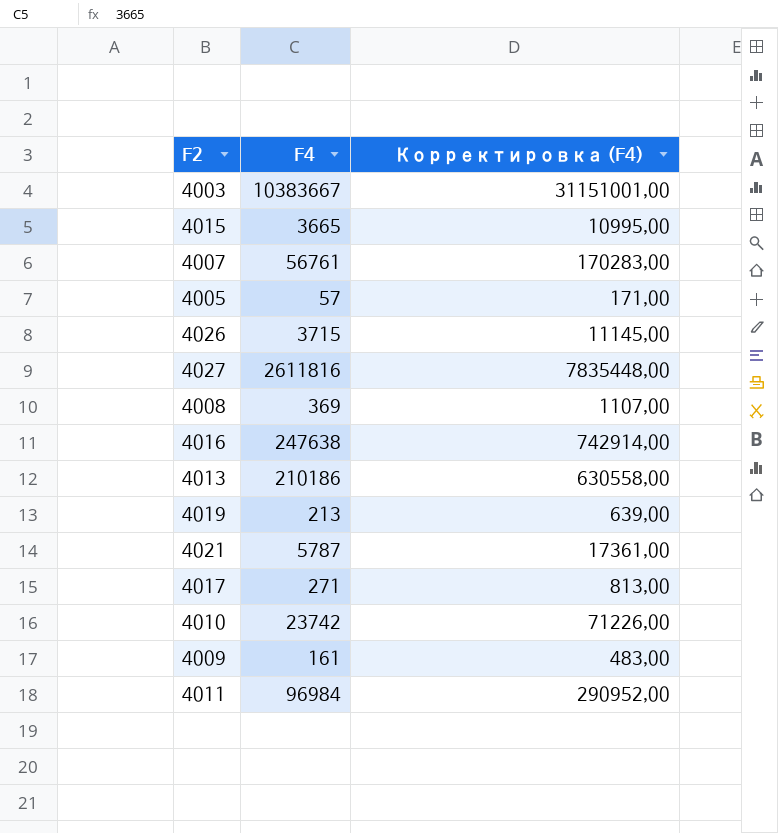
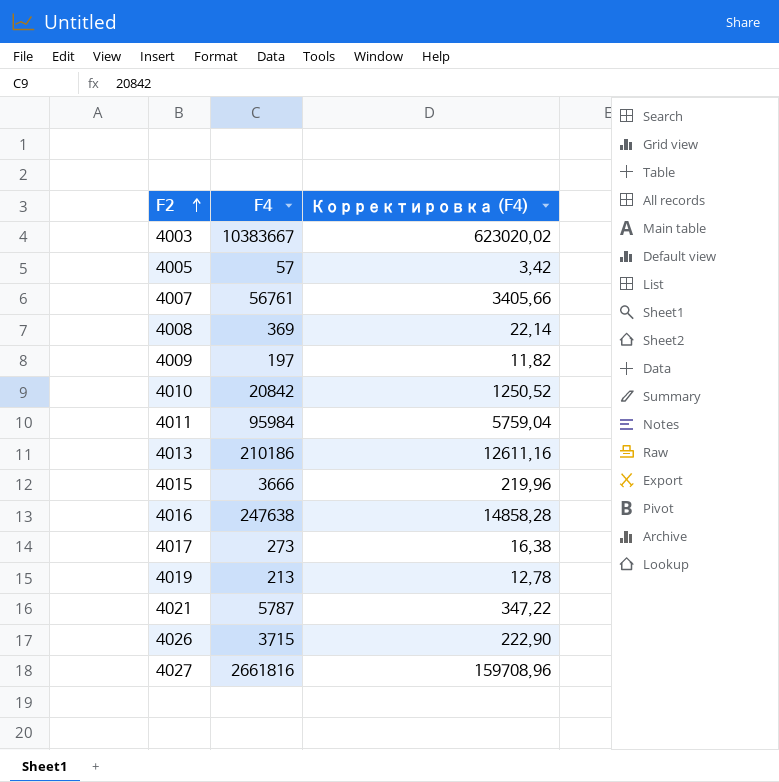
row order: none -> F2 ascending
column Корректировка (F4) | formula: [F4] * 3 -> [F4] * 0,06
4009 | F4: 161 -> 197
4010 | F4: 23742 -> 20842
4011 | F4: 96984 -> 95984
4015 | F4: 3665 -> 3666
4017 | F4: 271 -> 273
4027 | F4: 2611816 -> 2661816

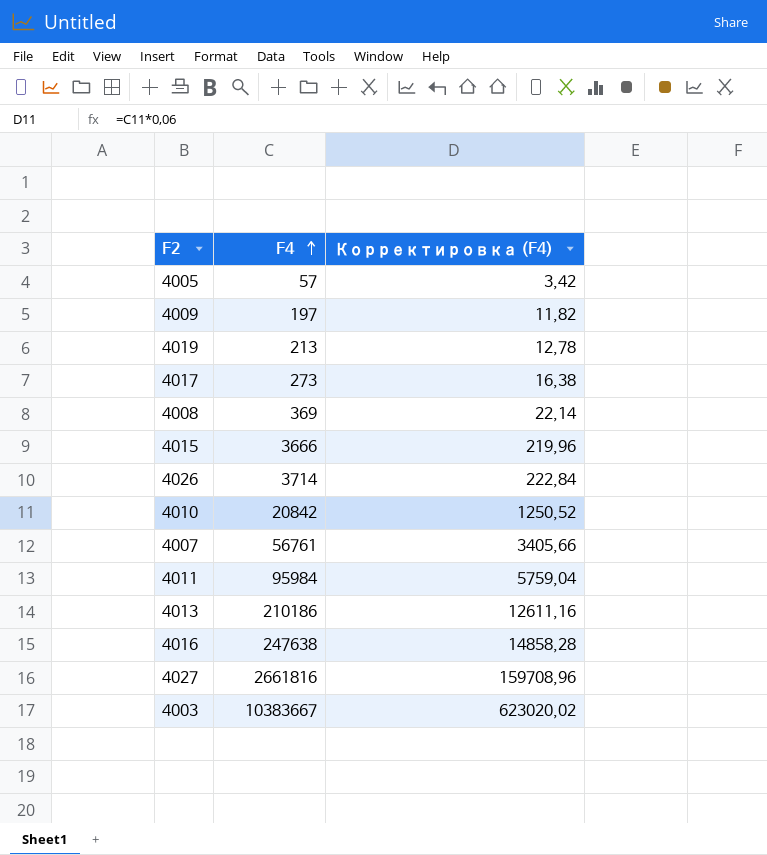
row order: F2 ascending -> F4 ascending
row 4021: 5787 | 347,22 -> none
4026 | F4: 3715 -> 3714
4026 | Корректировка (F4): 222,90 -> 222,84

